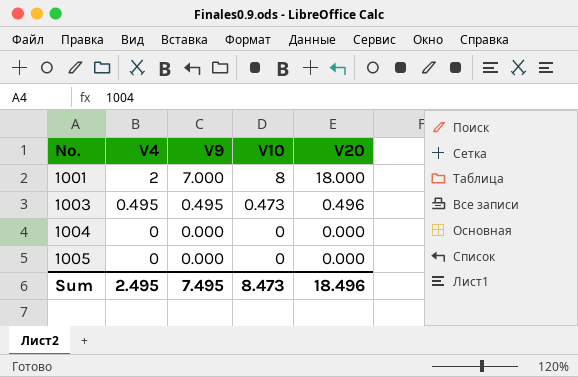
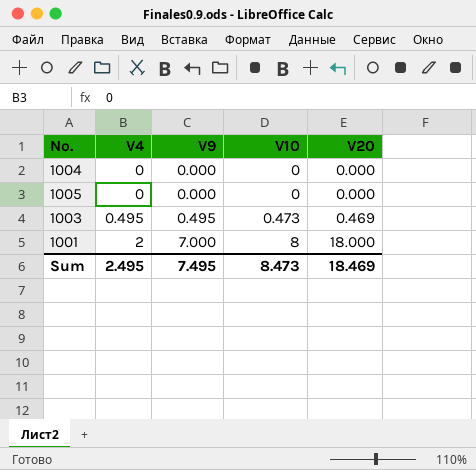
row order: No. ascending -> V4 ascending
1003 | V20: 0.496 -> 0.469
Sum | V20: 18.496 -> 18.469

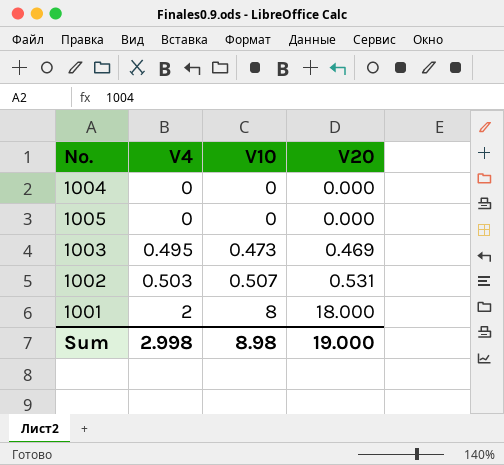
column V9 | position: 3 -> none
row 1002: none -> 0.503 | 0.507 | 0.531
Sum | V4: 2.495 -> 2.998
Sum | V10: 8.473 -> 8.98
Sum | V20: 18.469 -> 19.000

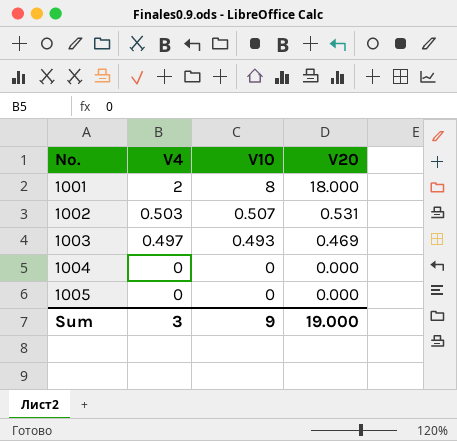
row order: V4 ascending -> No. ascending
1003 | V4: 0.495 -> 0.497
1003 | V10: 0.473 -> 0.493
Sum | V4: 2.998 -> 3
Sum | V10: 8.98 -> 9

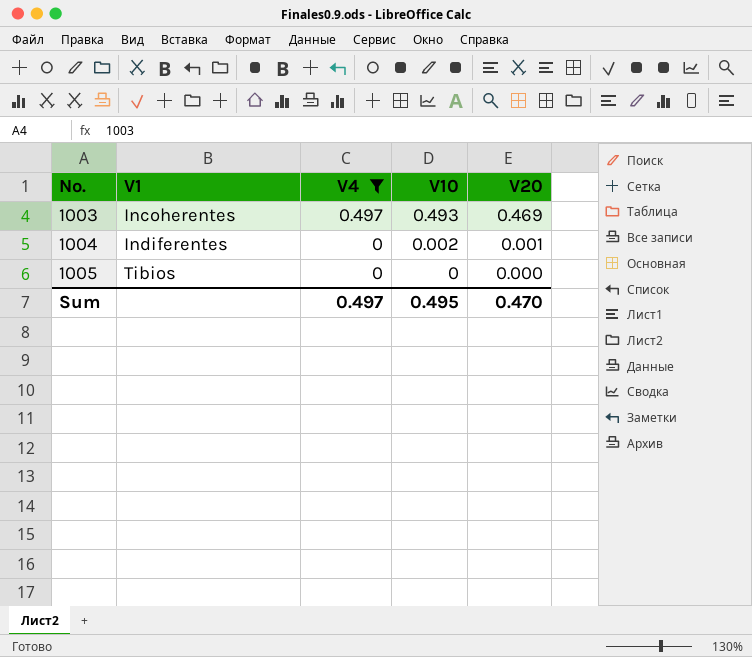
filter: none -> V4 <= 0.497
column V1 | position: none -> 2
1004 | V10: 0 -> 0.002
1004 | V20: 0.000 -> 0.001
Sum | V4: 3 -> 0.497
Sum | V10: 9 -> 0.495
Sum | V20: 19.000 -> 0.470

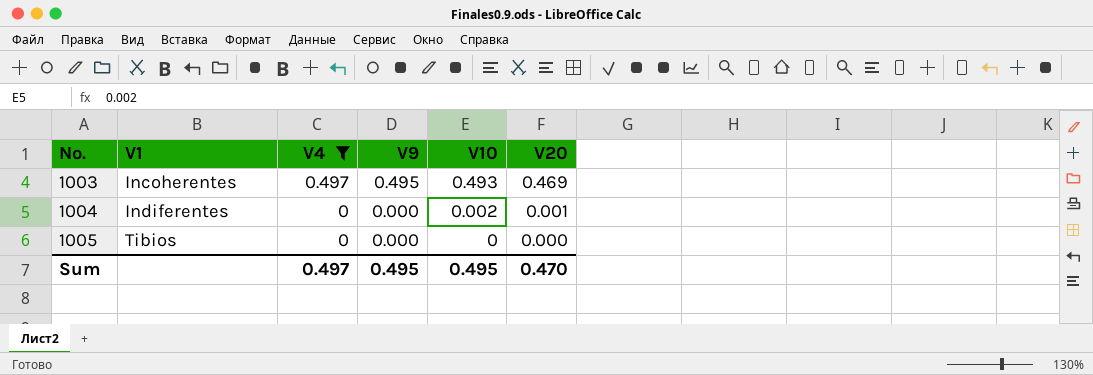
column V9 | position: none -> 4

